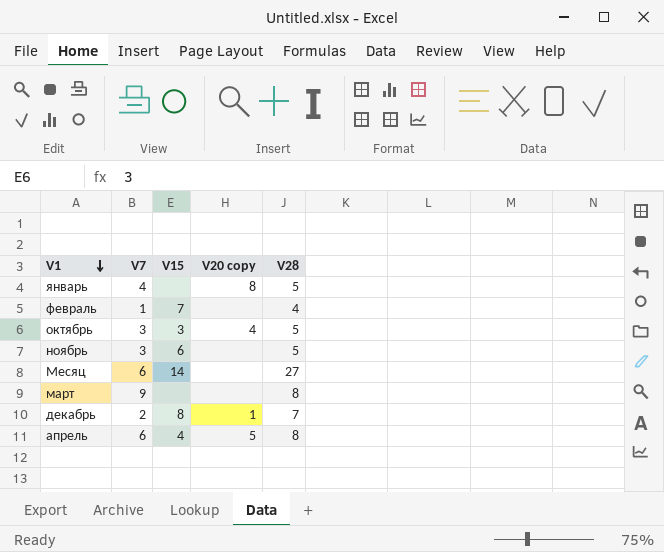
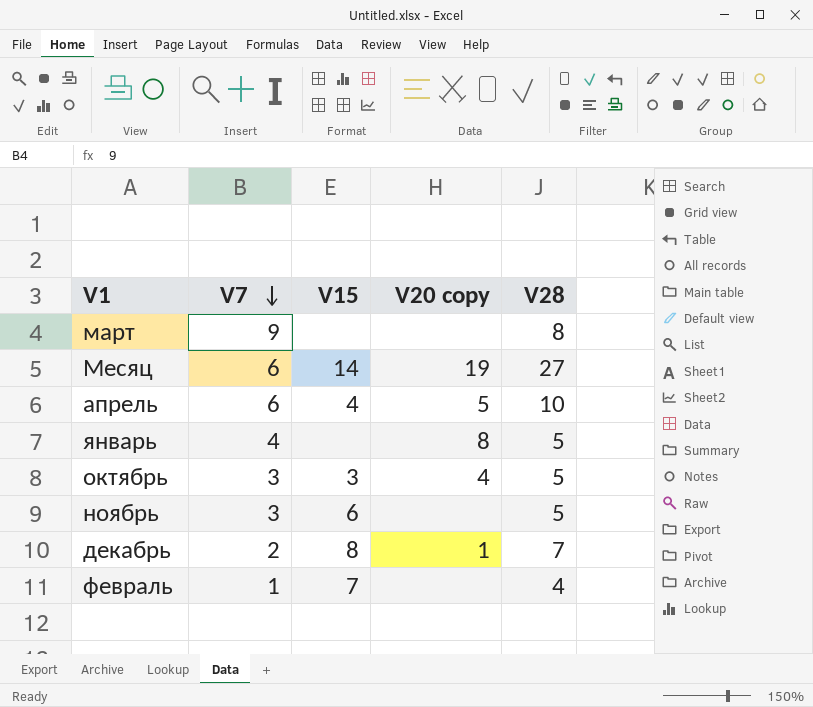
row order: V1 descending -> V7 descending
Месяц | V20 copy: none -> 19
апрель | V28: 8 -> 10

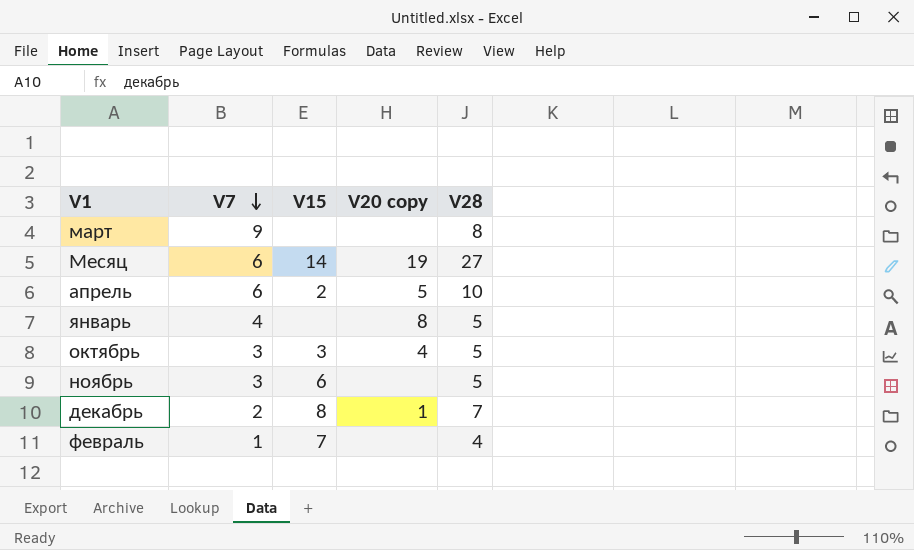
апрель | V15: 4 -> 2

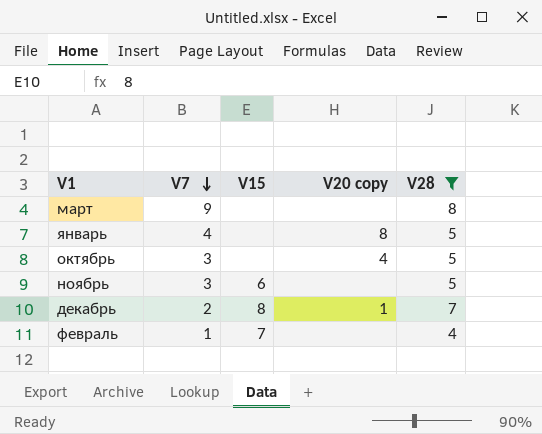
filter: none -> V28 <= 8
октябрь | V15: 3 -> none

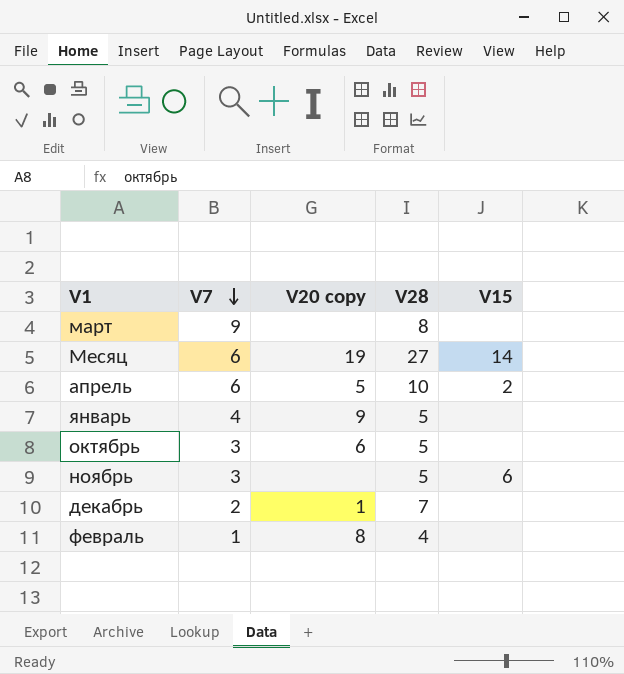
filter: V28 <= 8 -> none
column V15 | position: 3 -> 5
январь | V20 copy: 8 -> 9
октябрь | V20 copy: 4 -> 6
декабрь | V15: 8 -> none
февраль | V20 copy: none -> 8
февраль | V15: 7 -> none

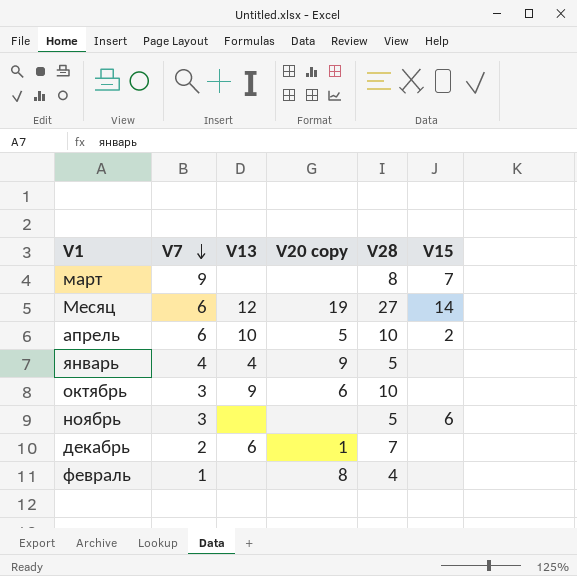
column V13 | position: none -> 3
март | V15: none -> 7
октябрь | V28: 5 -> 10

